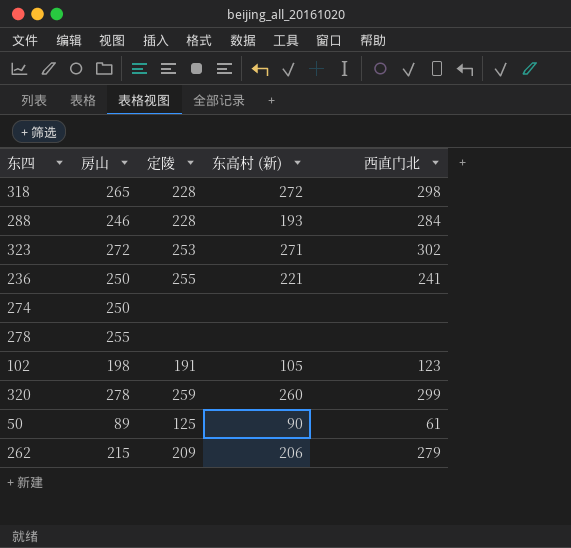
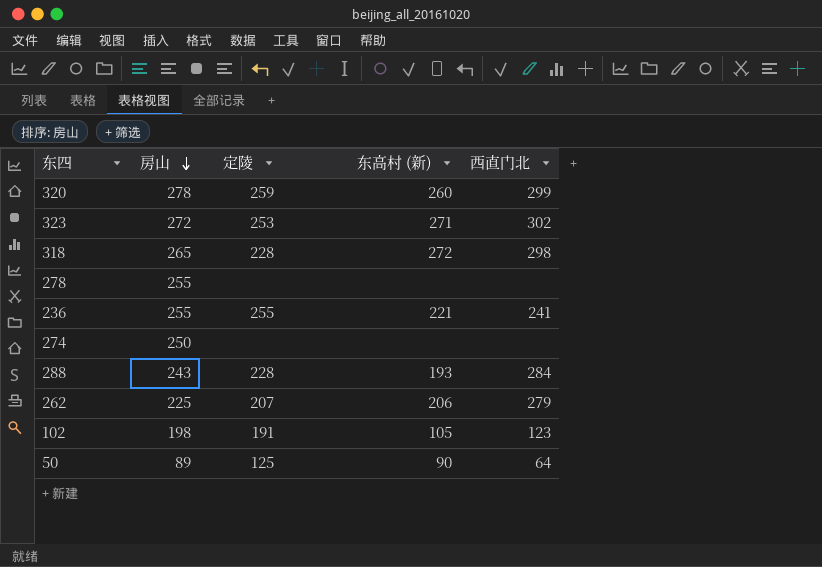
row order: none -> 房山 descending
236 | 房山: 250 -> 255
288 | 房山: 246 -> 243
262 | 房山: 215 -> 225
262 | 定陵: 209 -> 207
50 | 西直门北: 61 -> 64

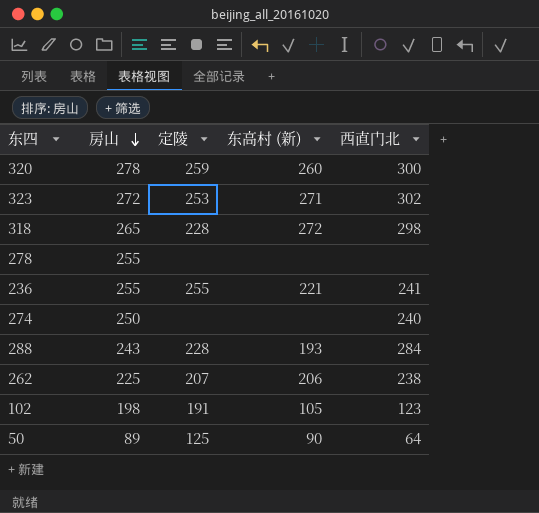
320 | 西直门北: 299 -> 300
274 | 西直门北: none -> 240
262 | 西直门北: 279 -> 238

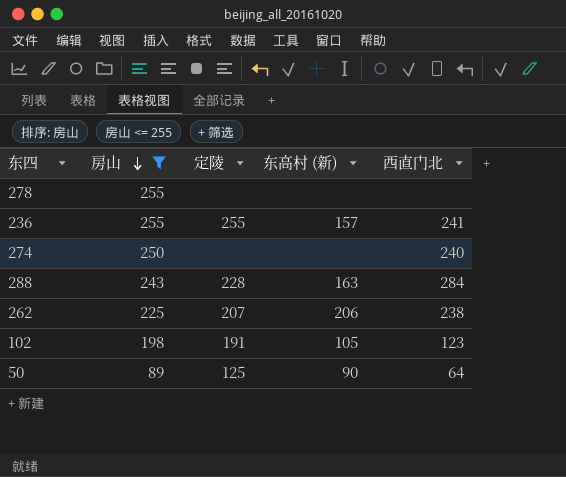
filter: none -> 房山 <= 255
236 | 东高村 (新): 221 -> 157
288 | 东高村 (新): 193 -> 163

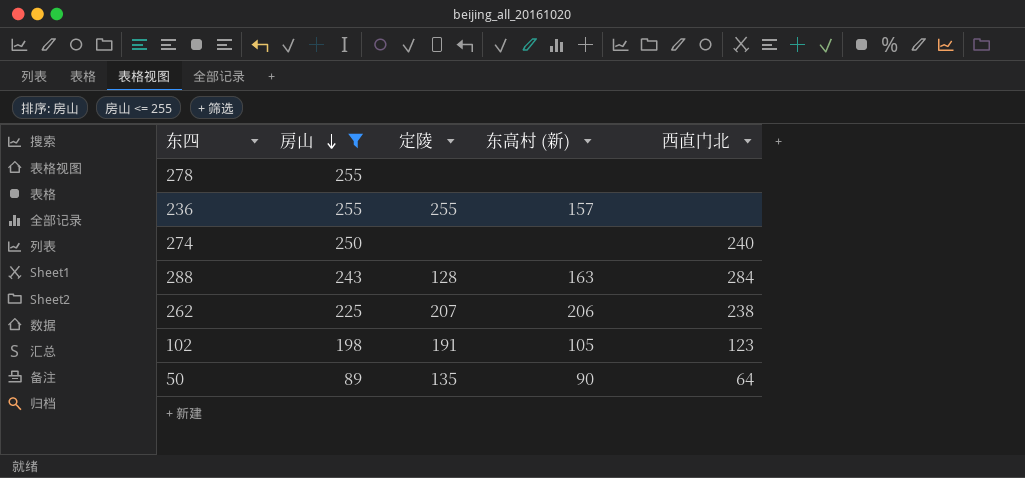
236 | 西直门北: 241 -> none
288 | 定陵: 228 -> 128
50 | 定陵: 125 -> 135

